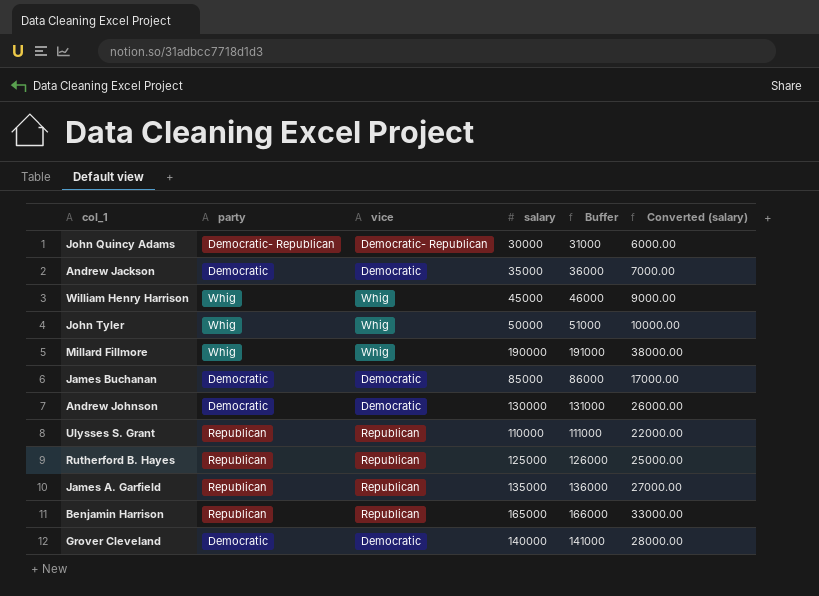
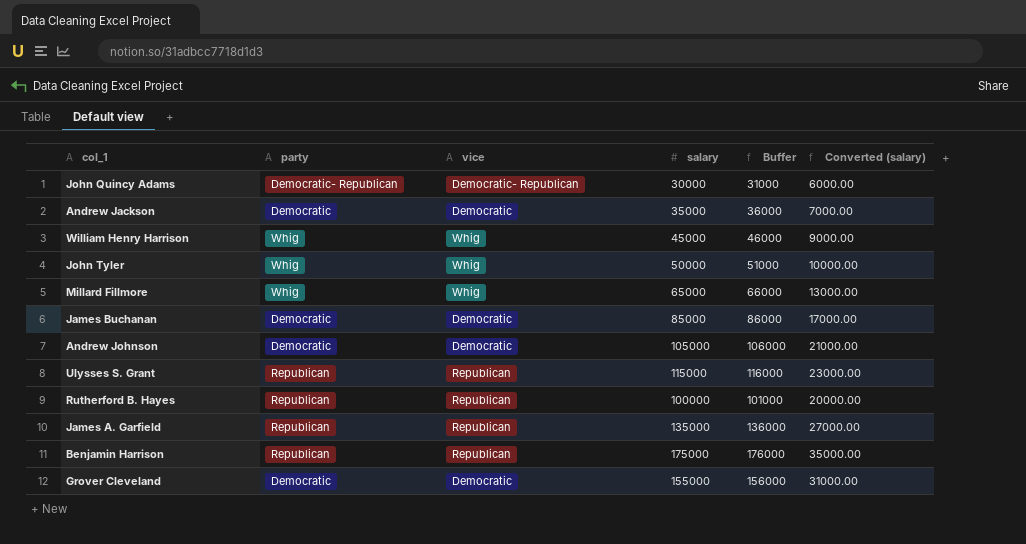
Millard Fillmore | salary: 190000 -> 65000
Millard Fillmore | Buffer: 191000 -> 66000
Millard Fillmore | Converted (salary): 38000.00 -> 13000.00
Andrew Johnson | salary: 130000 -> 105000
Andrew Johnson | Buffer: 131000 -> 106000
Andrew Johnson | Converted (salary): 26000.00 -> 21000.00
Ulysses S. Grant | salary: 110000 -> 115000
Ulysses S. Grant | Buffer: 111000 -> 116000
Ulysses S. Grant | Converted (salary): 22000.00 -> 23000.00
Rutherford B. Hayes | salary: 125000 -> 100000
Rutherford B. Hayes | Buffer: 126000 -> 101000
Rutherford B. Hayes | Converted (salary): 25000.00 -> 20000.00
Benjamin Harrison | salary: 165000 -> 175000
Benjamin Harrison | Buffer: 166000 -> 176000
Benjamin Harrison | Converted (salary): 33000.00 -> 35000.00
Grover Cleveland | salary: 140000 -> 155000
Grover Cleveland | Buffer: 141000 -> 156000
Grover Cleveland | Converted (salary): 28000.00 -> 31000.00

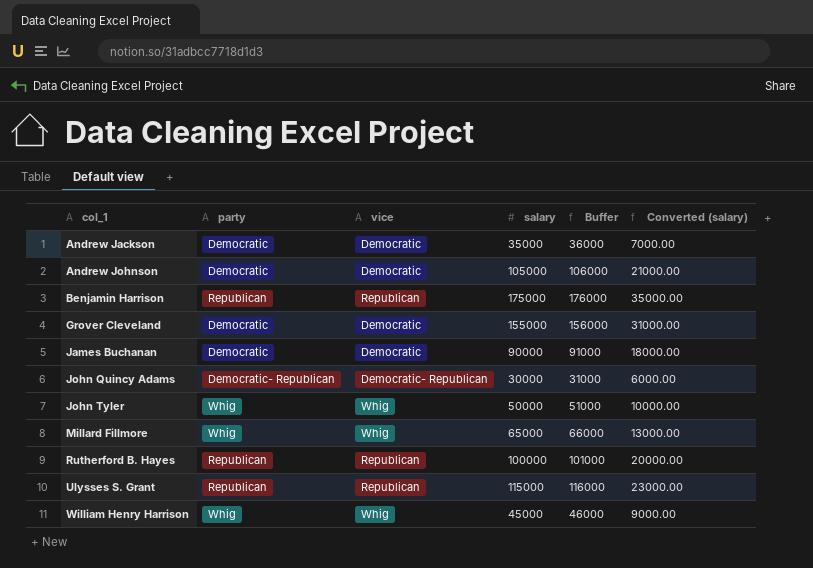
row order: none -> col_1 ascending
row James A. Garfield: Republican | Republican | 135000 | 136000 | 27000.00 -> none
James Buchanan | salary: 85000 -> 90000
James Buchanan | Buffer: 86000 -> 91000
James Buchanan | Converted (salary): 17000.00 -> 18000.00

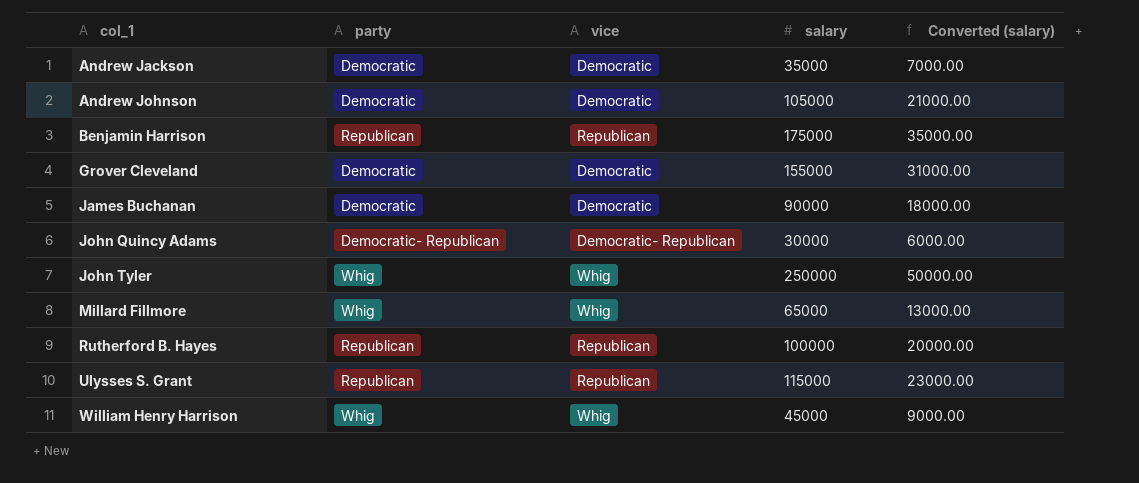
column Buffer | formula: [salary] + 1000 -> none
John Tyler | salary: 50000 -> 250000
John Tyler | Converted (salary): 10000.00 -> 50000.00

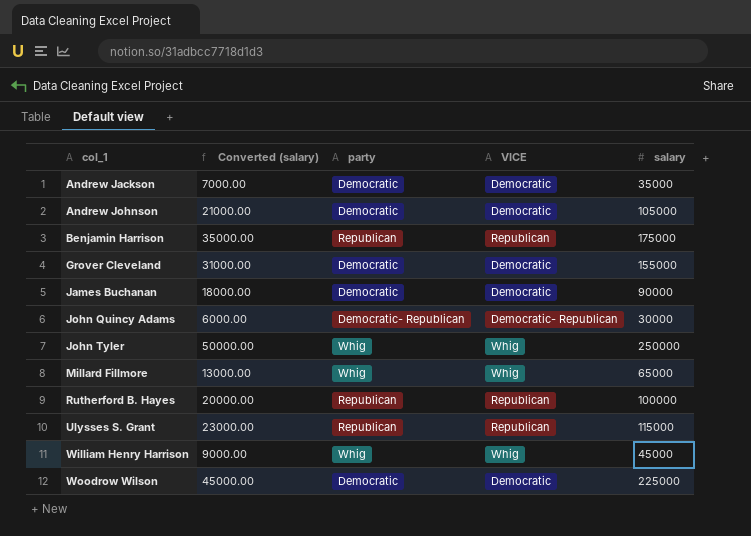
column Converted (salary) | position: 5 -> 2
column name: vice -> VICE
row Woodrow Wilson: none -> 45000.00 | Democratic | Democratic | 225000

